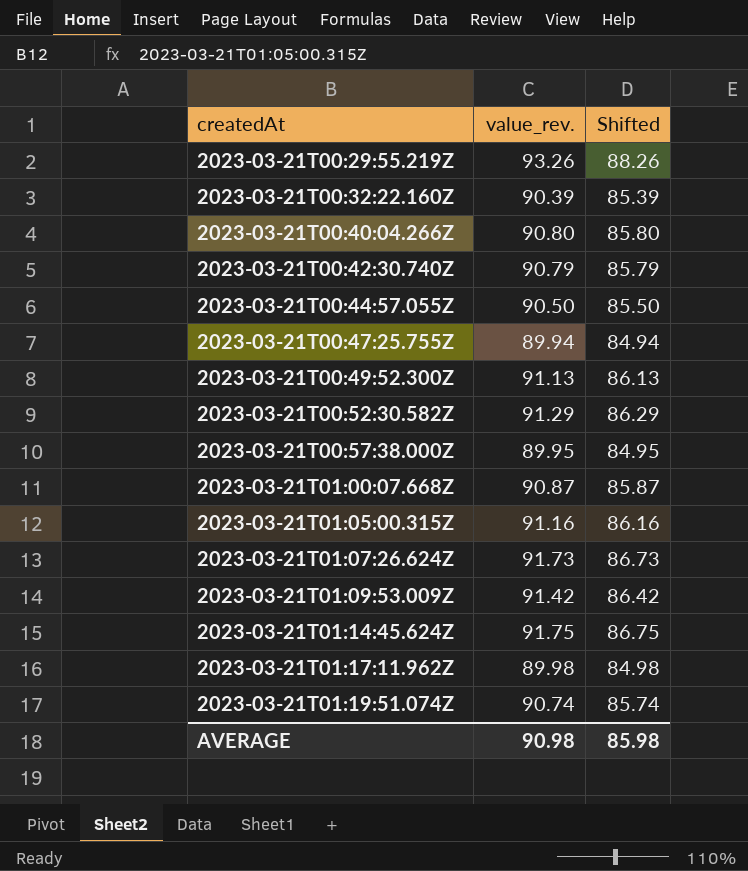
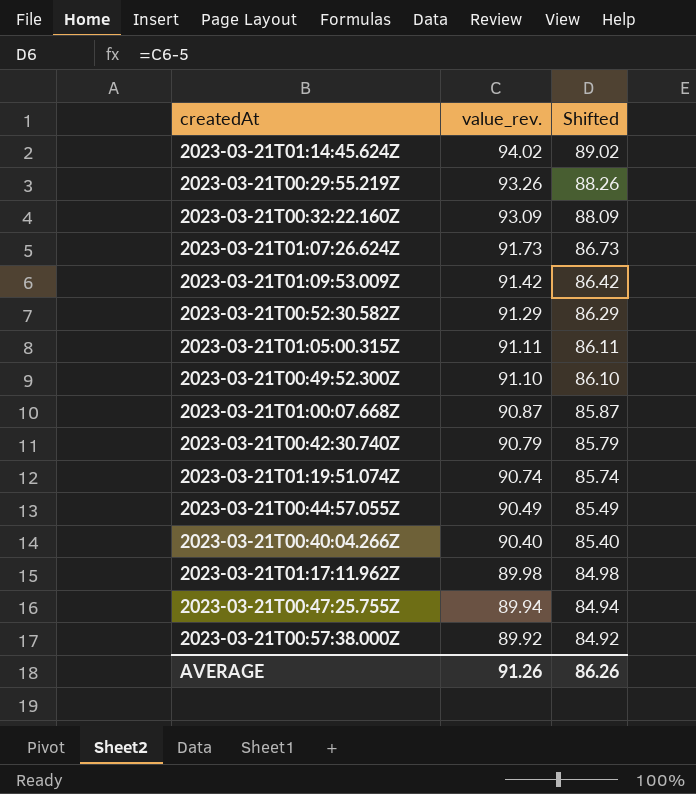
row order: createdAt ascending -> value_rev. descending
2023-03-21T01:14:45.624Z | value_rev.: 91.75 -> 94.02
2023-03-21T01:14:45.624Z | Shifted: 86.75 -> 89.02
2023-03-21T00:32:22.160Z | value_rev.: 90.39 -> 93.09
2023-03-21T00:32:22.160Z | Shifted: 85.39 -> 88.09
2023-03-21T01:05:00.315Z | value_rev.: 91.16 -> 91.11
2023-03-21T01:05:00.315Z | Shifted: 86.16 -> 86.11
2023-03-21T00:49:52.300Z | value_rev.: 91.13 -> 91.10
2023-03-21T00:49:52.300Z | Shifted: 86.13 -> 86.10
2023-03-21T00:44:57.055Z | value_rev.: 90.50 -> 90.49
2023-03-21T00:44:57.055Z | Shifted: 85.50 -> 85.49
2023-03-21T00:40:04.266Z | value_rev.: 90.80 -> 90.40
2023-03-21T00:40:04.266Z | Shifted: 85.80 -> 85.40
2023-03-21T00:57:38.000Z | value_rev.: 89.95 -> 89.92
2023-03-21T00:57:38.000Z | Shifted: 84.95 -> 84.92
AVERAGE | value_rev.: 90.98 -> 91.26
AVERAGE | Shifted: 85.98 -> 86.26

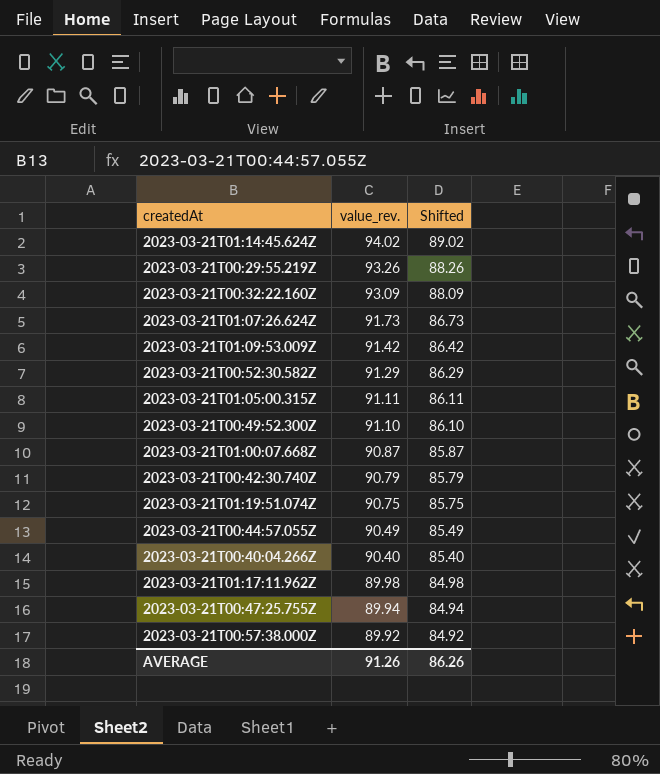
2023-03-21T01:19:51.074Z | value_rev.: 90.74 -> 90.75
2023-03-21T01:19:51.074Z | Shifted: 85.74 -> 85.75

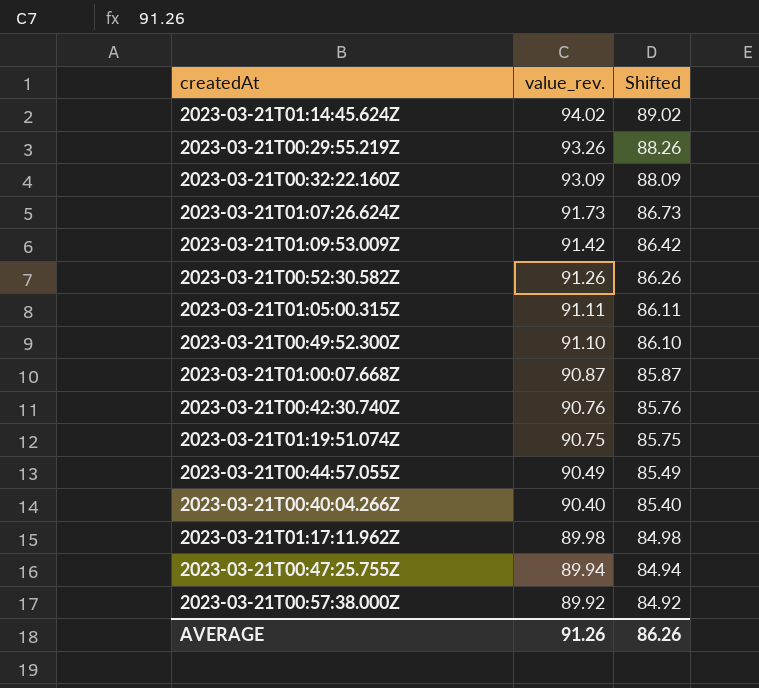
2023-03-21T00:52:30.582Z | value_rev.: 91.29 -> 91.26
2023-03-21T00:52:30.582Z | Shifted: 86.29 -> 86.26
2023-03-21T00:42:30.740Z | value_rev.: 90.79 -> 90.76
2023-03-21T00:42:30.740Z | Shifted: 85.79 -> 85.76

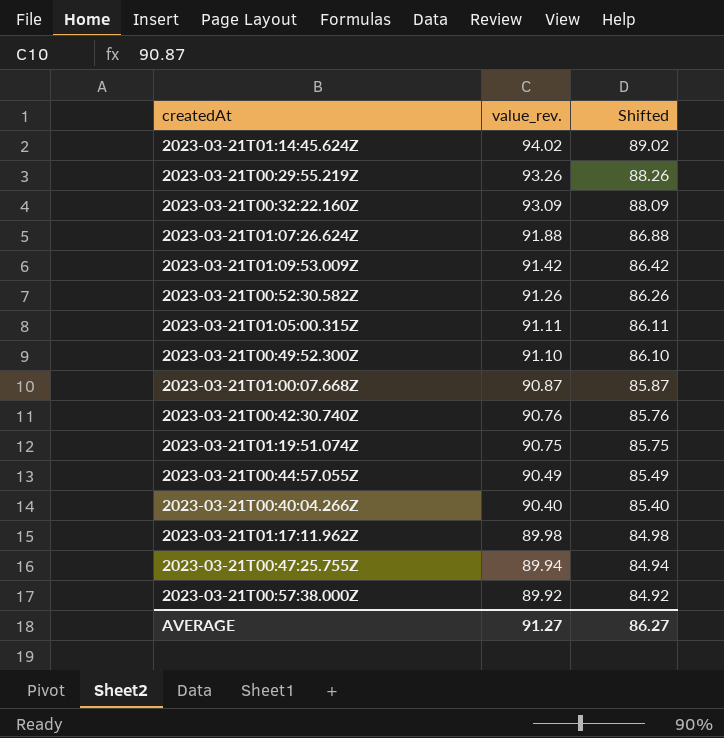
2023-03-21T01:07:26.624Z | value_rev.: 91.73 -> 91.88
2023-03-21T01:07:26.624Z | Shifted: 86.73 -> 86.88
AVERAGE | value_rev.: 91.26 -> 91.27
AVERAGE | Shifted: 86.26 -> 86.27

